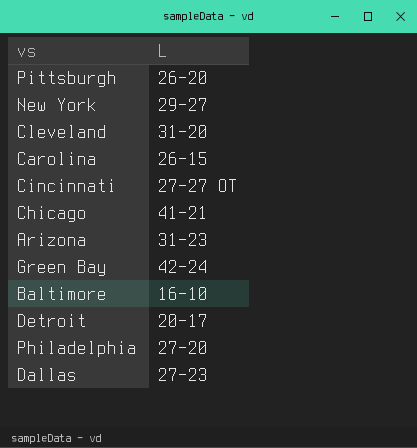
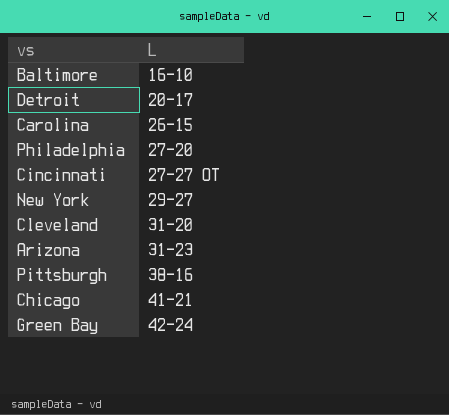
row order: none -> L ascending
row Dallas: 27-23 -> none
Pittsburgh | L: 26-20 -> 38-16

